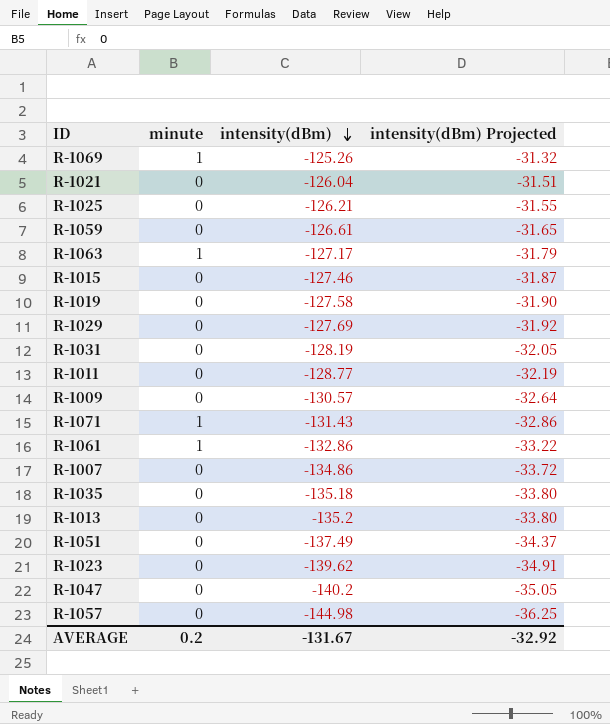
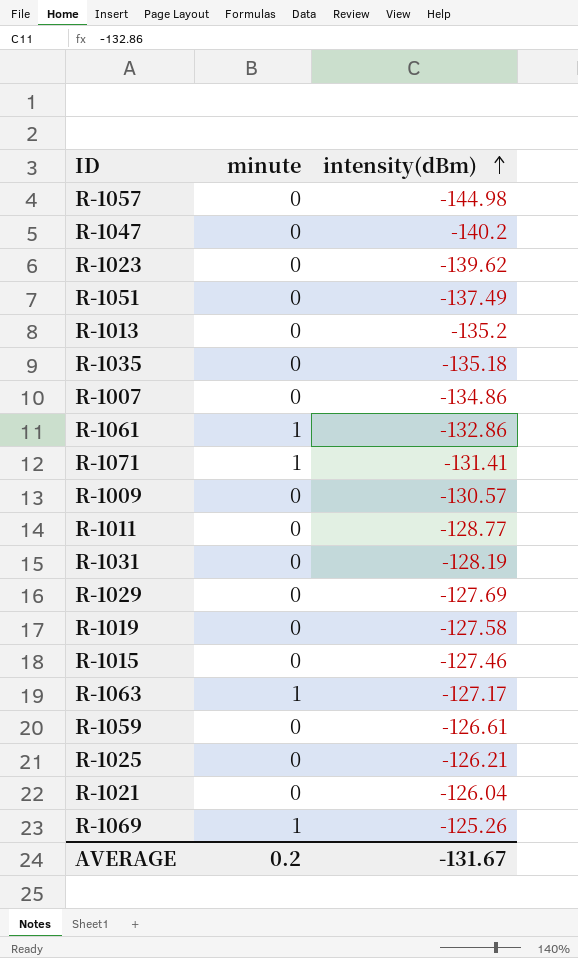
row order: intensity(dBm) descending -> intensity(dBm) ascending
column intensity(dBm) Projected | formula: [intensity(dBm)] * 0.25 -> none
R-1071 | intensity(dBm): -131.43 -> -131.41

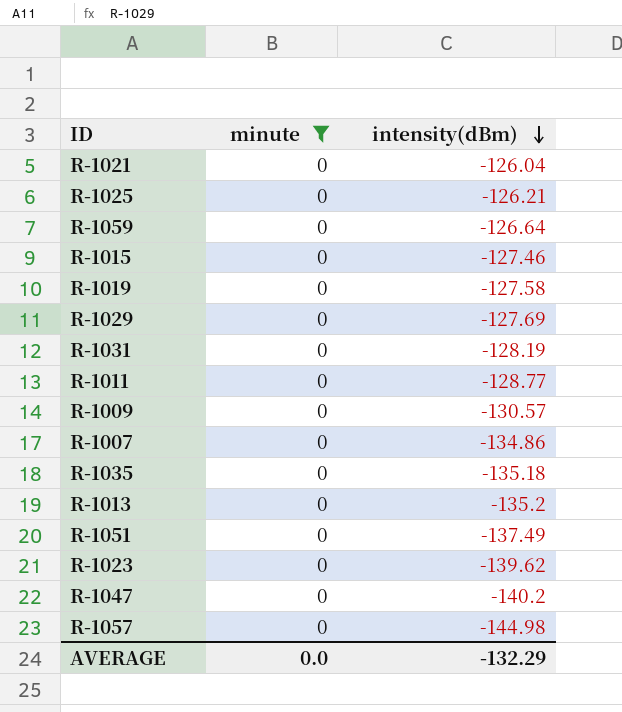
filter: none -> minute = 0
row order: intensity(dBm) ascending -> intensity(dBm) descending
R-1059 | intensity(dBm): -126.61 -> -126.64
AVERAGE | minute: 0.2 -> 0.0
AVERAGE | intensity(dBm): -131.67 -> -132.29

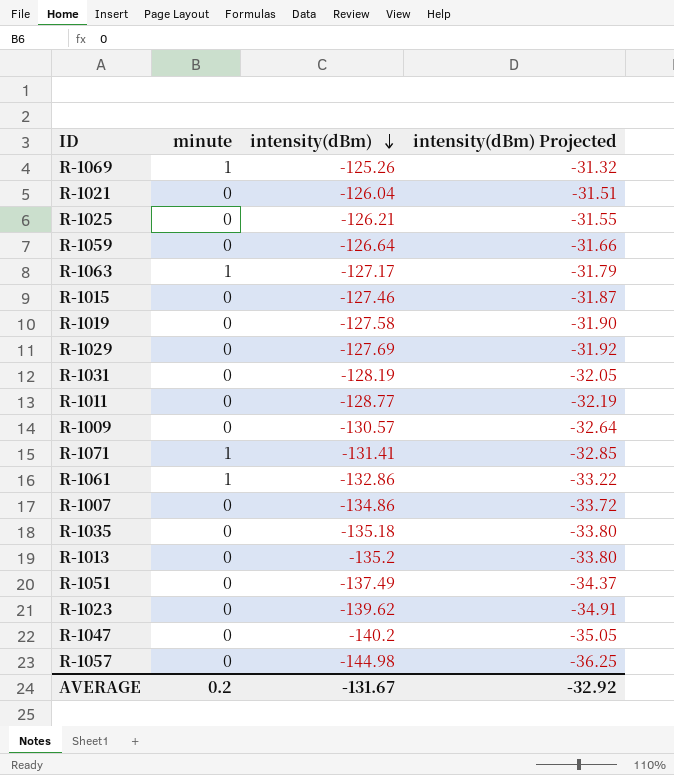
filter: minute = 0 -> none
column intensity(dBm) Projected | formula: none -> [intensity(dBm)] * 0.25
AVERAGE | minute: 0.0 -> 0.2
AVERAGE | intensity(dBm): -132.29 -> -131.67

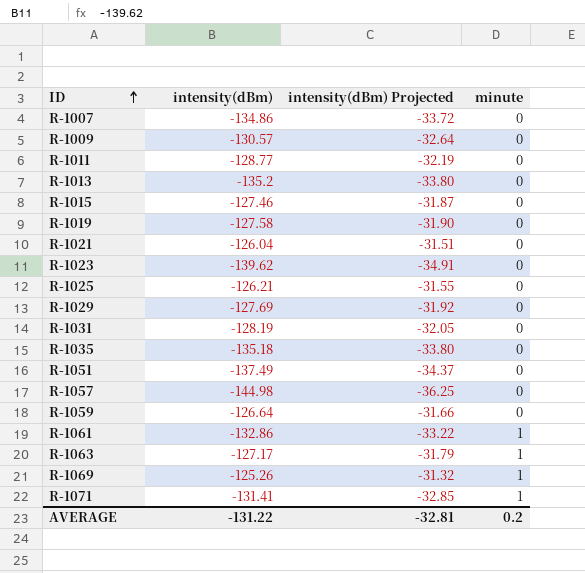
row order: intensity(dBm) descending -> ID ascending
column minute | position: 2 -> 4
row R-1047: 0 | -140.2 | -35.05 -> none
AVERAGE | intensity(dBm): -131.67 -> -131.22
AVERAGE | intensity(dBm) Projected: -32.92 -> -32.81

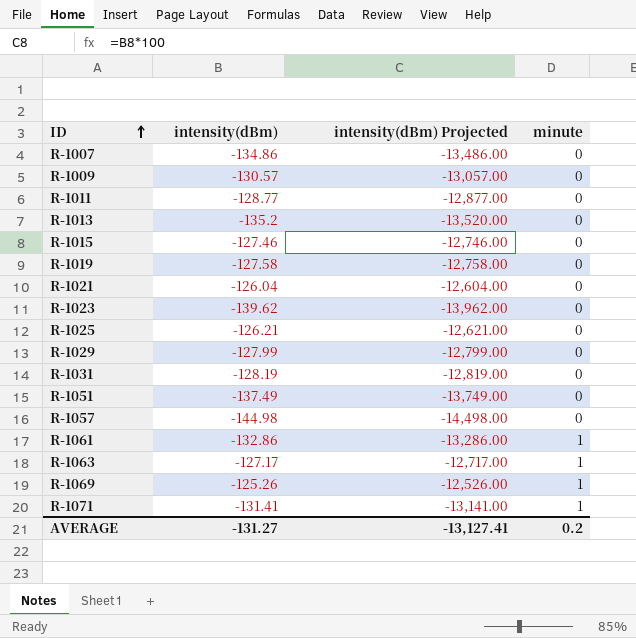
column intensity(dBm) Projected | formula: [intensity(dBm)] * 0.25 -> [intensity(dBm)] * 100
row R-1035: -135.18 | -33.80 | 0 -> none
row R-1059: -126.64 | -31.66 | 0 -> none
R-1029 | intensity(dBm): -127.69 -> -127.99
AVERAGE | intensity(dBm): -131.22 -> -131.27
AVERAGE | intensity(dBm) Projected: -32.81 -> -13,127.41

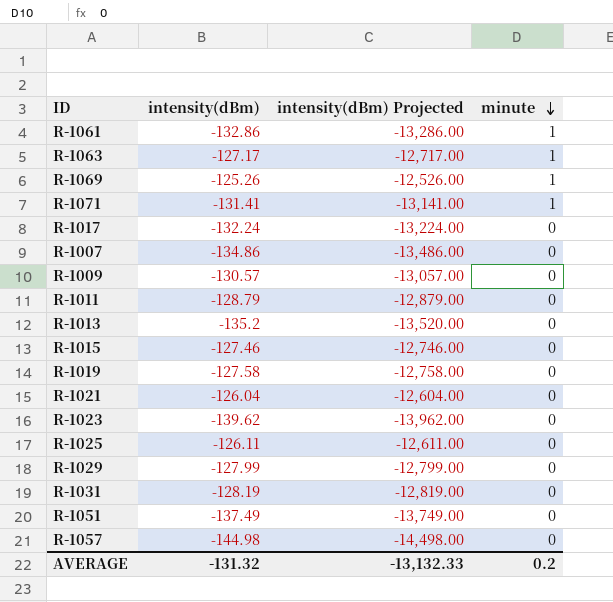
row order: ID ascending -> minute descending
row R-1017: none -> -132.24 | -13,224.00 | 0
R-1011 | intensity(dBm): -128.77 -> -128.79
R-1011 | intensity(dBm) Projected: -12,877.00 -> -12,879.00
R-1025 | intensity(dBm): -126.21 -> -126.11
R-1025 | intensity(dBm) Projected: -12,621.00 -> -12,611.00
AVERAGE | intensity(dBm): -131.27 -> -131.32
AVERAGE | intensity(dBm) Projected: -13,127.41 -> -13,132.33

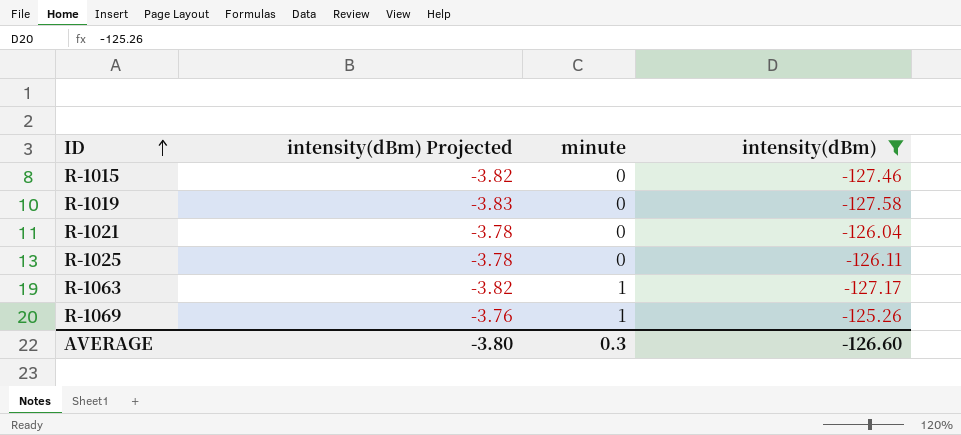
filter: none -> intensity(dBm) >= -127.58
row order: minute descending -> ID ascending
column intensity(dBm) Projected | formula: [intensity(dBm)] * 100 -> [intensity(dBm)] * 0.03
column intensity(dBm) | position: 2 -> 4
AVERAGE | intensity(dBm) Projected: -13,132.33 -> -3.80
AVERAGE | minute: 0.2 -> 0.3
AVERAGE | intensity(dBm): -131.32 -> -126.60

